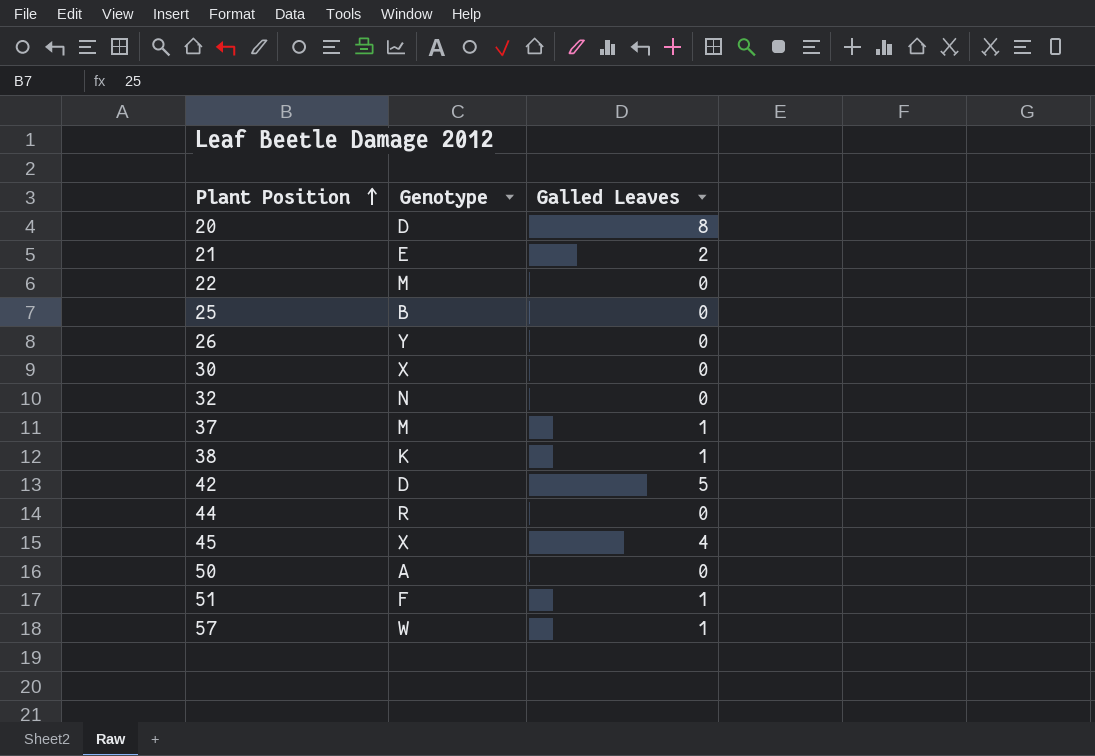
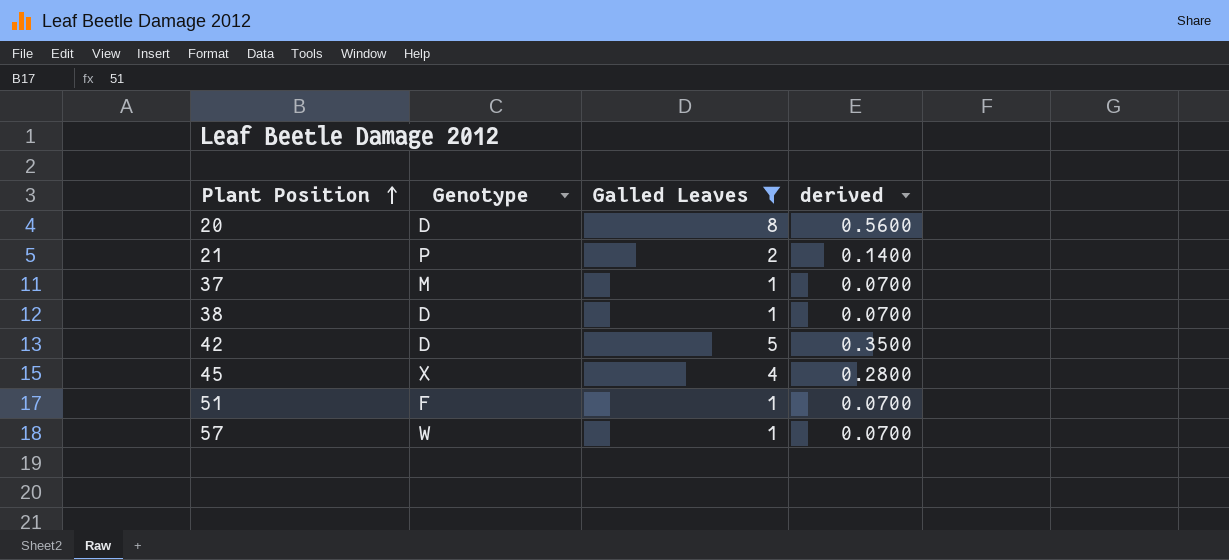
filter: none -> Galled Leaves != 0
column derived | formula: none -> [Galled Leaves] * 0.07
21 | Genotype: E -> P
38 | Genotype: K -> D

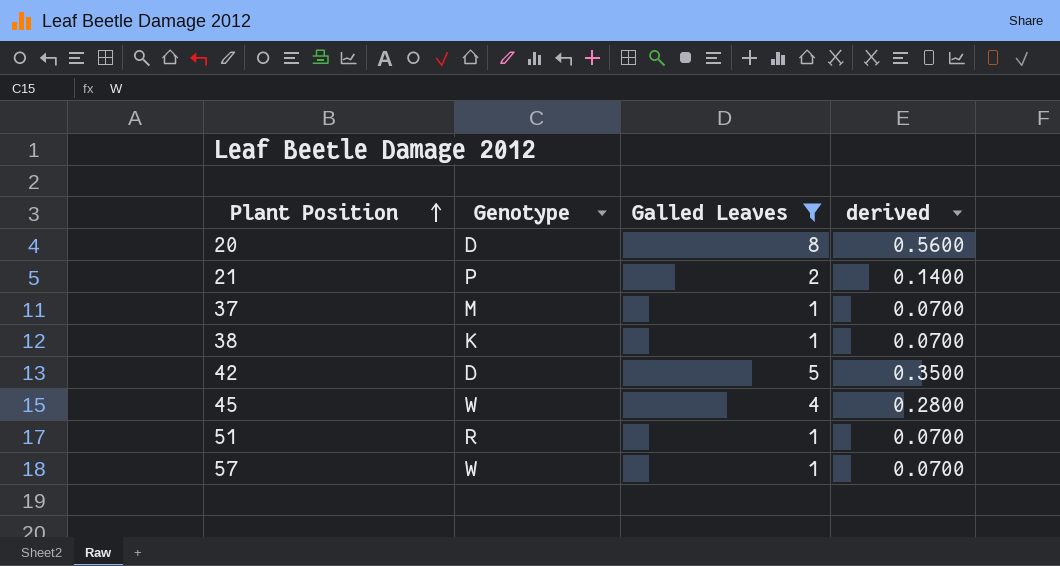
38 | Genotype: D -> K
45 | Genotype: X -> W
51 | Genotype: F -> R

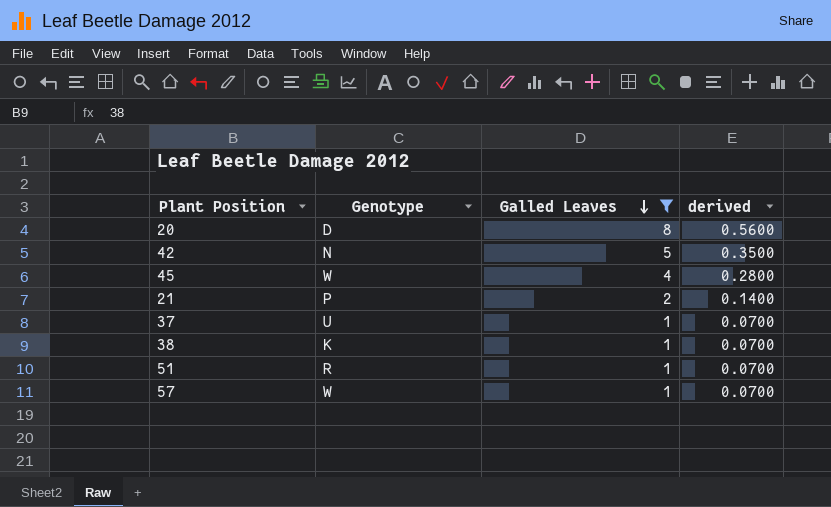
row order: Plant Position ascending -> Galled Leaves descending
42 | Genotype: D -> N
37 | Genotype: M -> U

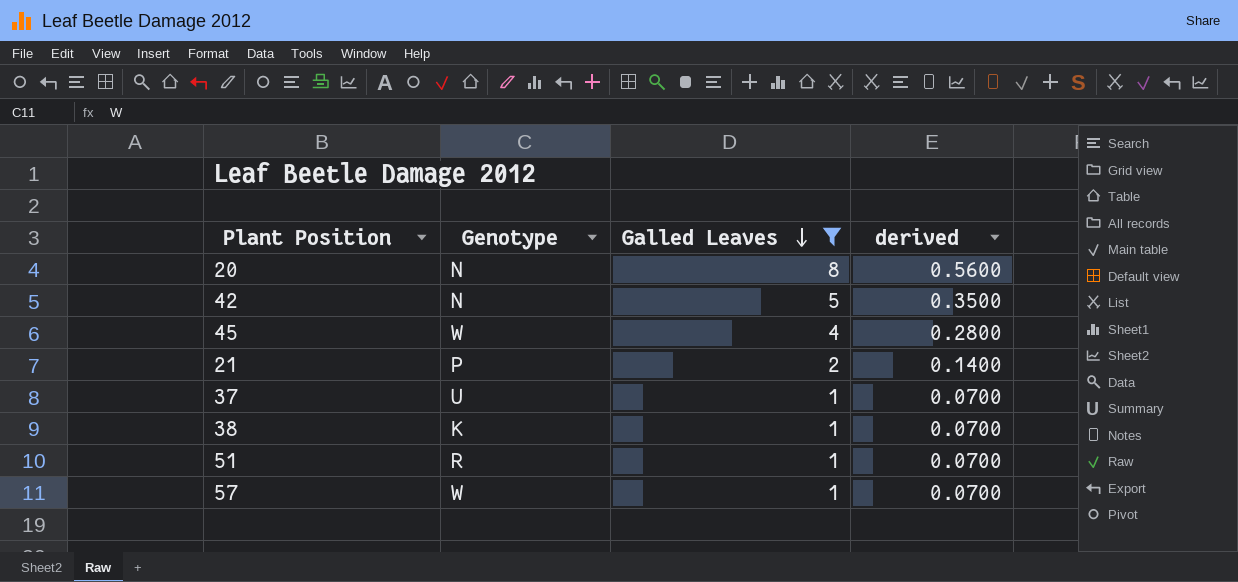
20 | Genotype: D -> N

